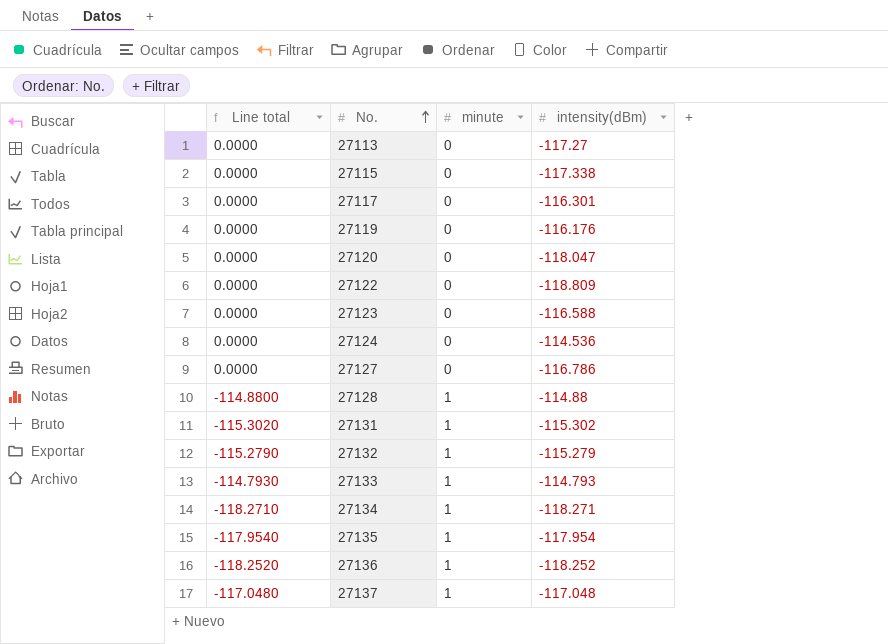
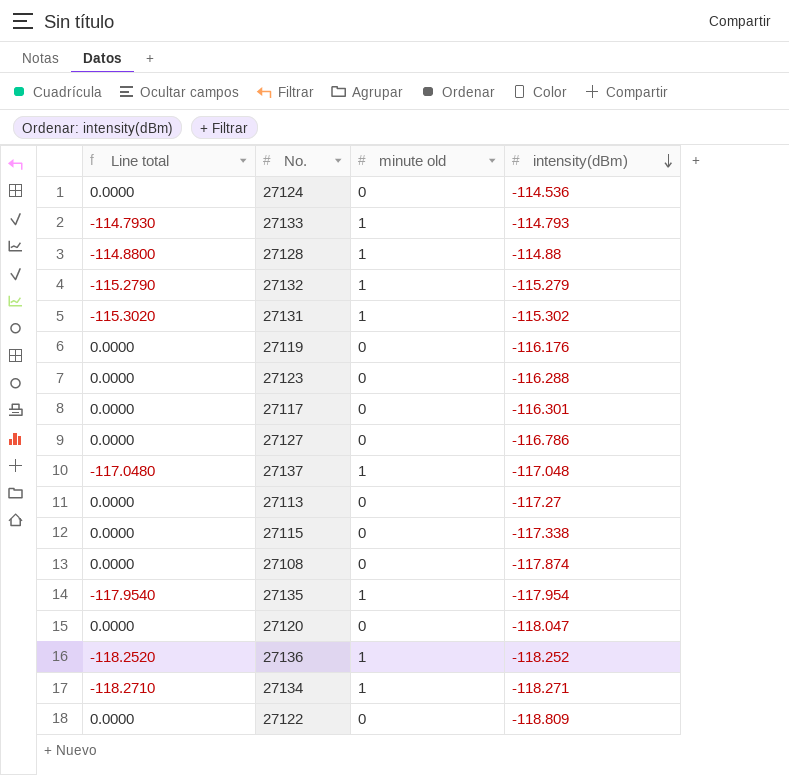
row order: No. ascending -> intensity(dBm) descending
column name: minute -> minute old
27123 | intensity(dBm): -116.588 -> -116.288
row 27108: none -> 0.0000 | 0 | -117.874

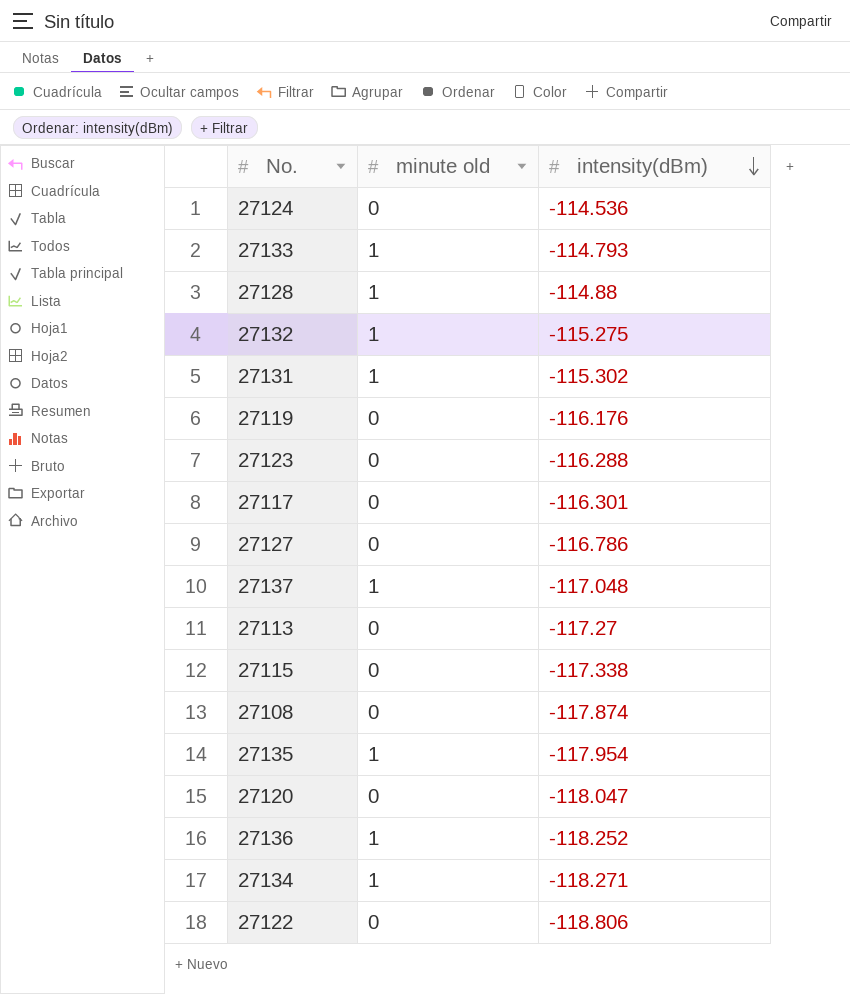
column Line total | formula: [minute old] * [intensity(dBm)] -> none
27132 | intensity(dBm): -115.279 -> -115.275
27122 | intensity(dBm): -118.809 -> -118.806

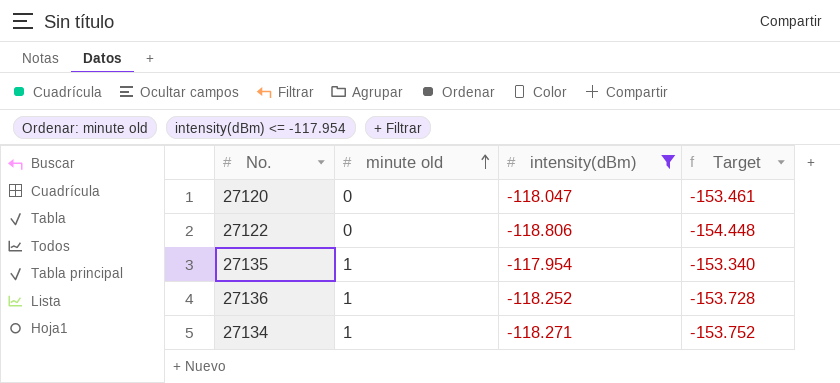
filter: none -> intensity(dBm) <= -117.954
row order: intensity(dBm) descending -> minute old ascending
column Target | formula: none -> [intensity(dBm)] * 1.3

